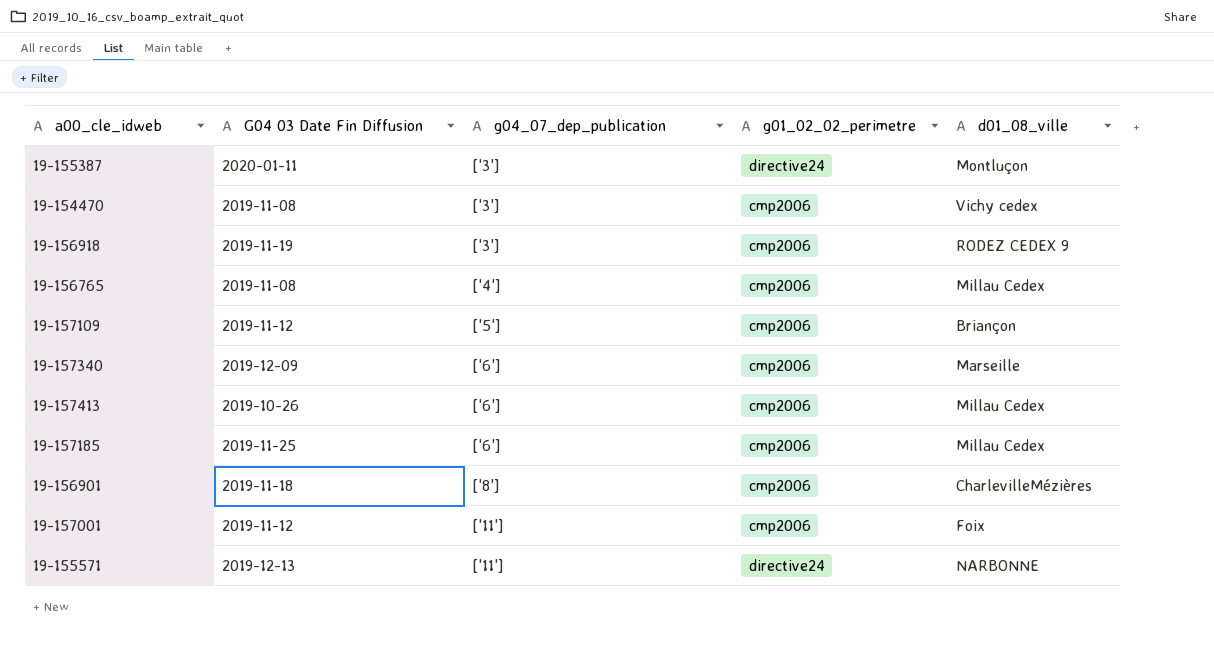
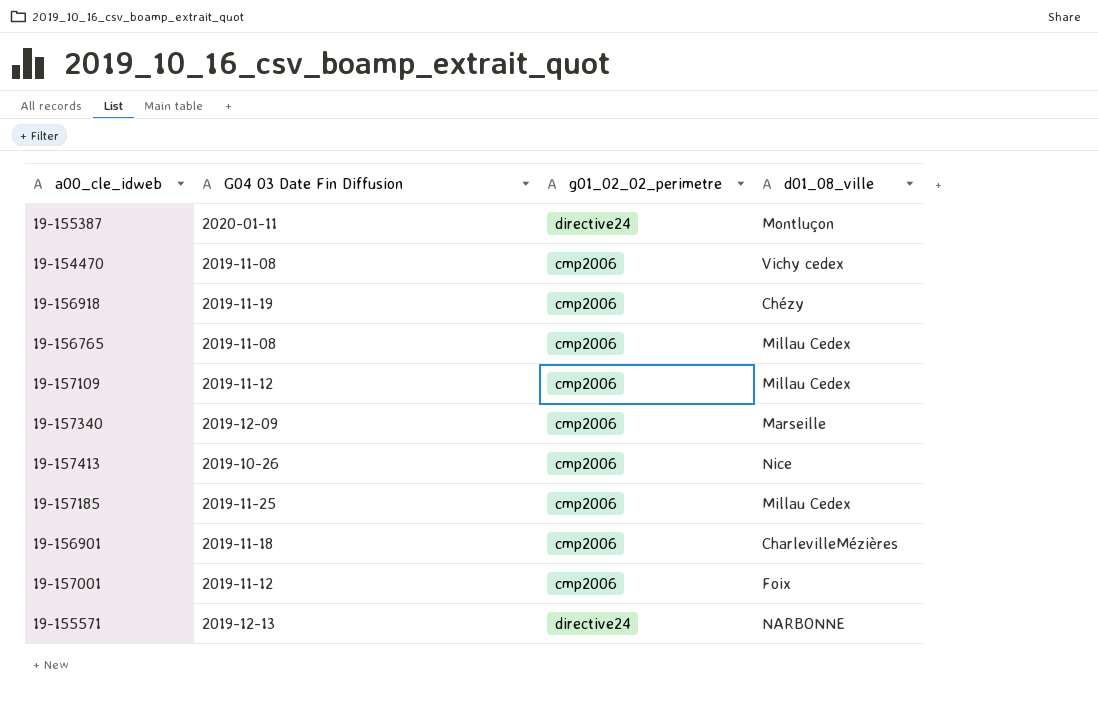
column g04_07_dep_publication | position: 3 -> none
19-156918 | d01_08_ville: RODEZ CEDEX 9 -> Chézy
19-157109 | d01_08_ville: Briançon -> Millau Cedex
19-157413 | d01_08_ville: Millau Cedex -> Nice

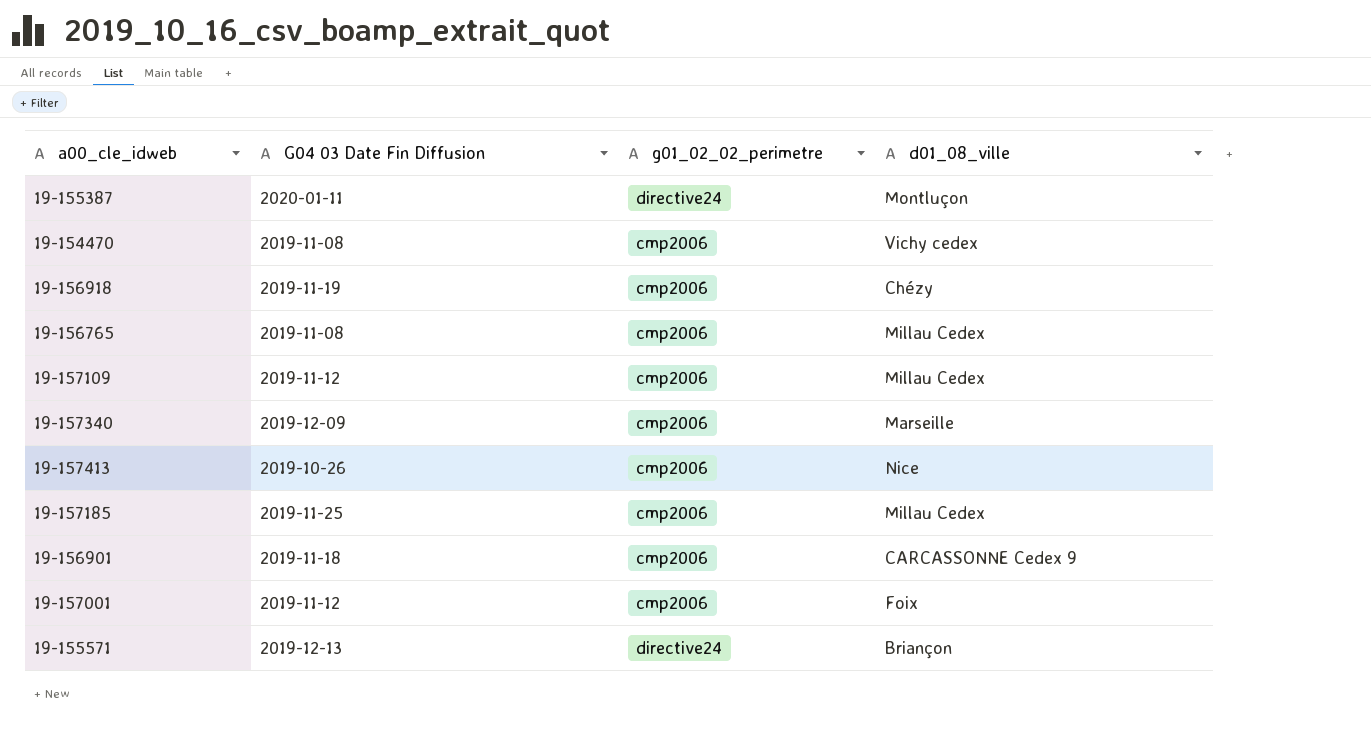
19-156901 | d01_08_ville: CharlevilleMézières -> CARCASSONNE Cedex 9
19-155571 | d01_08_ville: NARBONNE -> Briançon

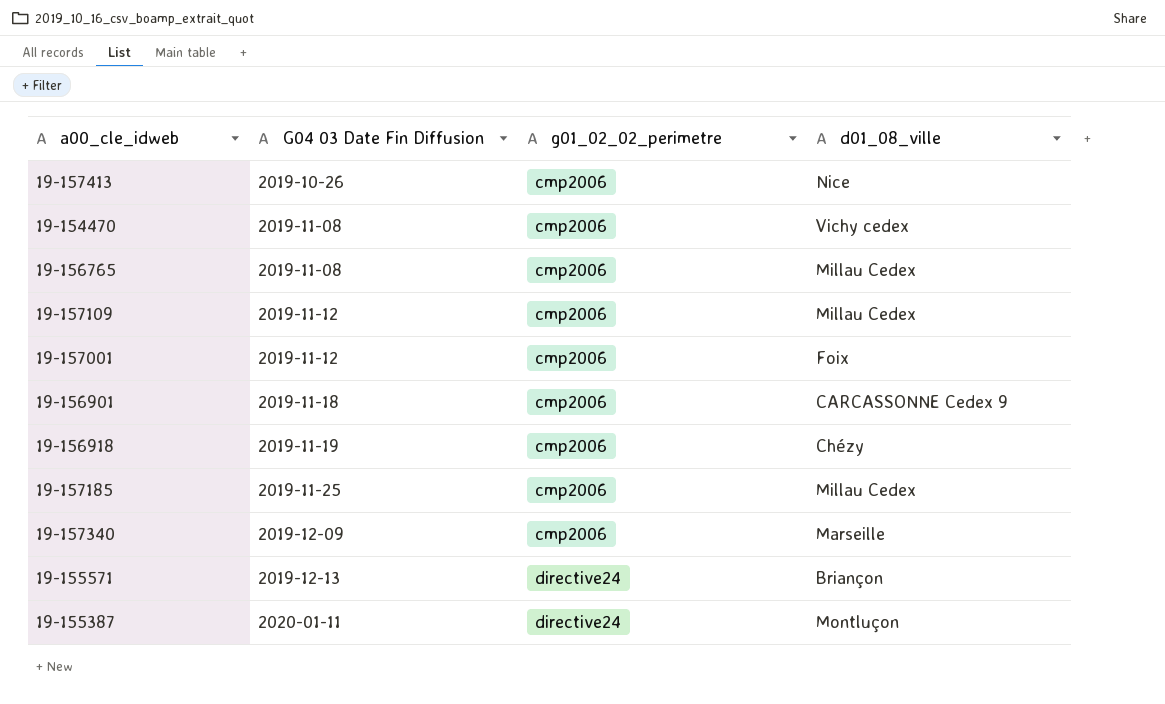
row order: none -> G04 03 Date Fin Diffusion ascending

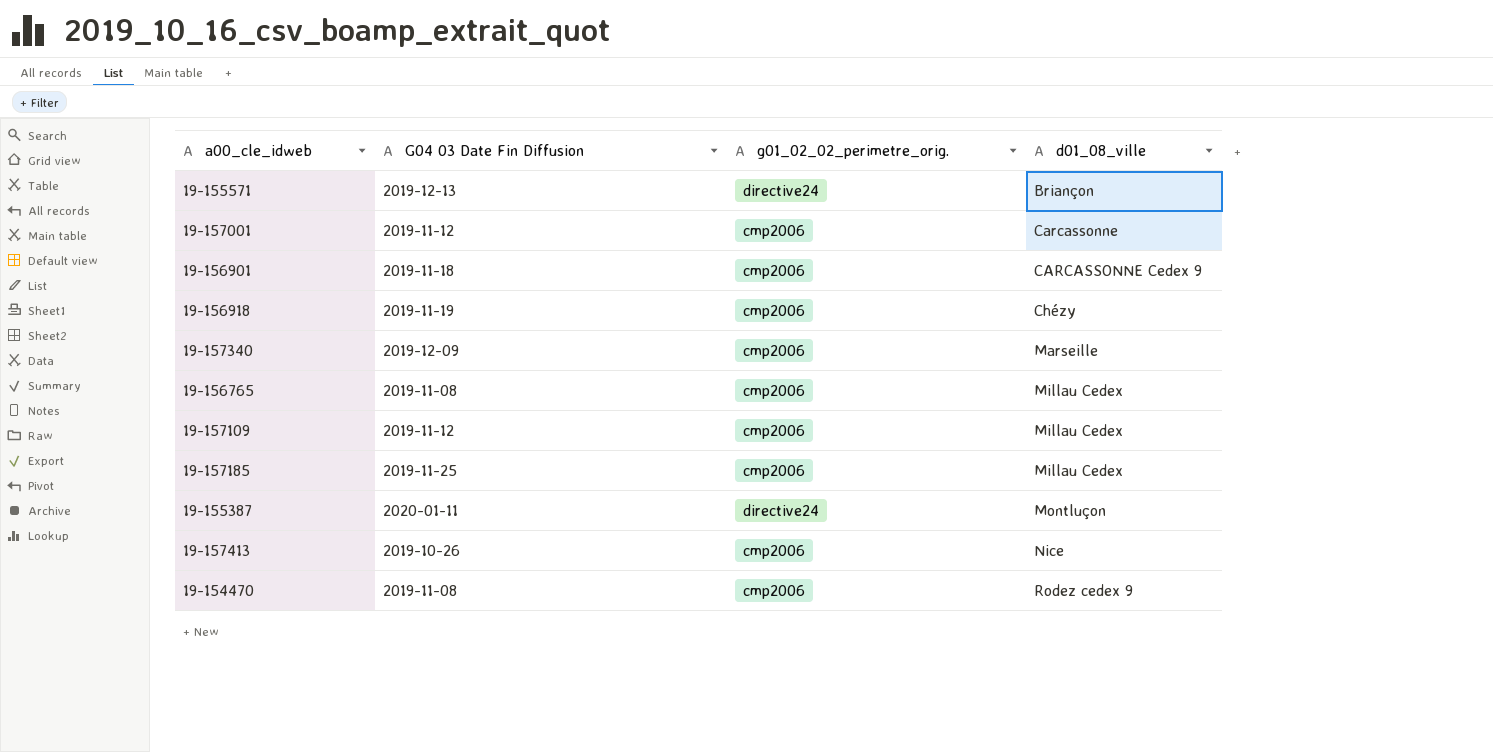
row order: G04 03 Date Fin Diffusion ascending -> d01_08_ville ascending
column name: g01_02_02_perimetre -> g01_02_02_perimetre_orig.
19-157001 | d01_08_ville: Foix -> Carcassonne
19-154470 | d01_08_ville: Vichy cedex -> Rodez cedex 9

